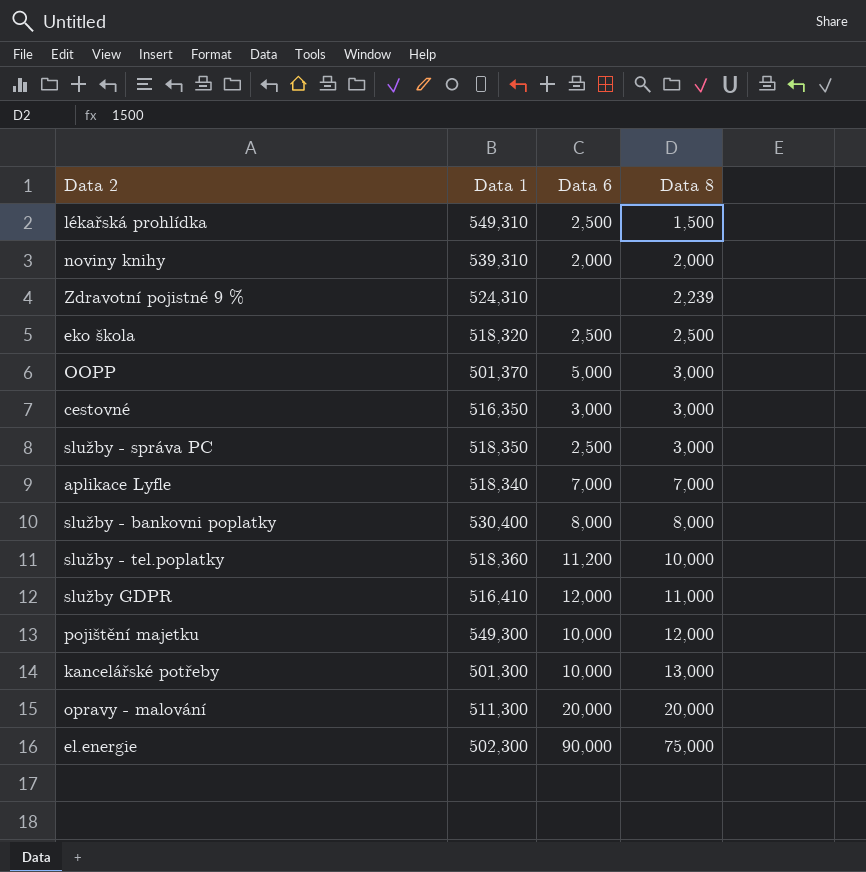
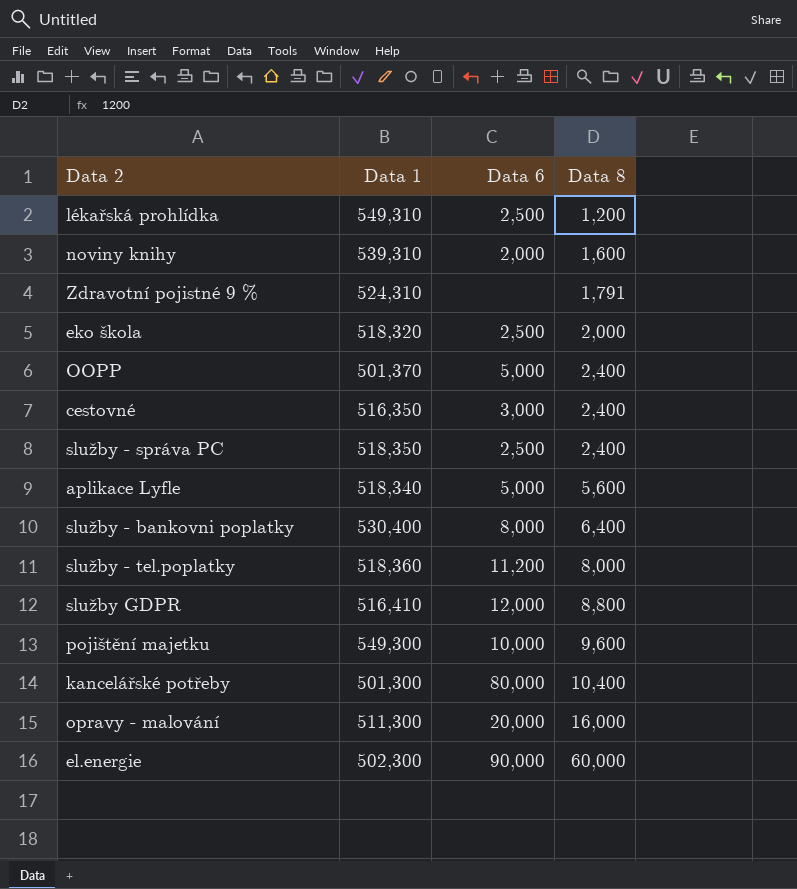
lékařská prohlídka | Data 8: 1,500 -> 1,200
noviny knihy | Data 8: 2,000 -> 1,600
Zdravotní pojistné 9 % | Data 8: 2,239 -> 1,791
eko škola | Data 8: 2,500 -> 2,000
OOPP | Data 8: 3,000 -> 2,400
cestovné | Data 8: 3,000 -> 2,400
služby - správa PC | Data 8: 3,000 -> 2,400
aplikace Lyfle | Data 6: 7,000 -> 5,000
aplikace Lyfle | Data 8: 7,000 -> 5,600
služby - bankovni poplatky | Data 8: 8,000 -> 6,400
služby - tel.poplatky | Data 8: 10,000 -> 8,000
služby GDPR | Data 8: 11,000 -> 8,800
pojištění majetku | Data 8: 12,000 -> 9,600
kancelářské potřeby | Data 6: 10,000 -> 80,000
kancelářské potřeby | Data 8: 13,000 -> 10,400
opravy - malování | Data 8: 20,000 -> 16,000
el.energie | Data 8: 75,000 -> 60,000

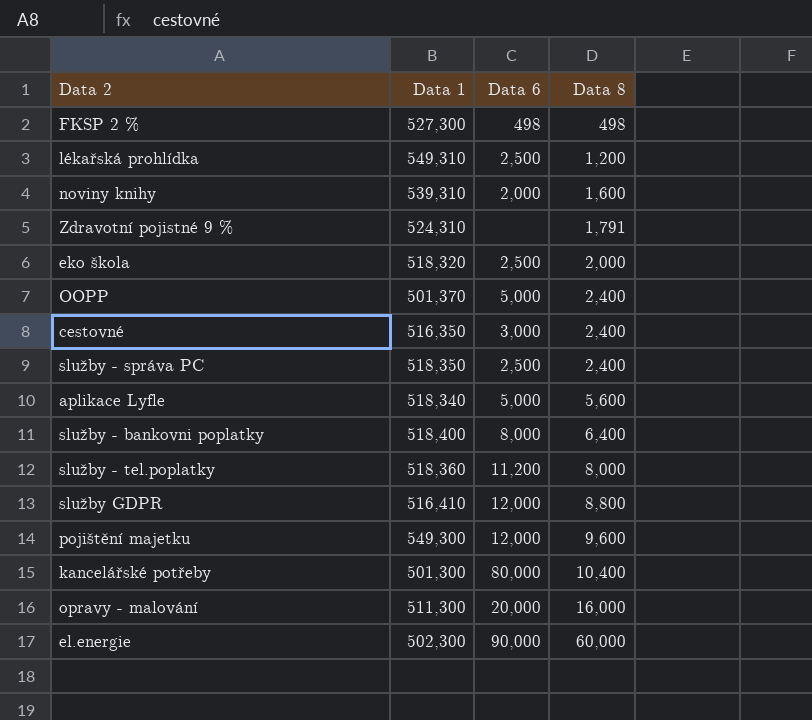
row FKSP 2 %: none -> 527,300 | 498 | 498
služby - bankovni poplatky | Data 1: 530,400 -> 518,400
pojištění majetku | Data 6: 10,000 -> 12,000

